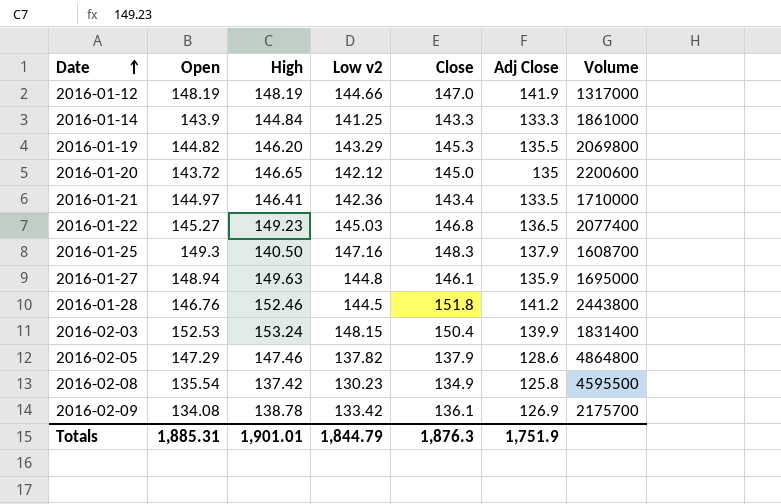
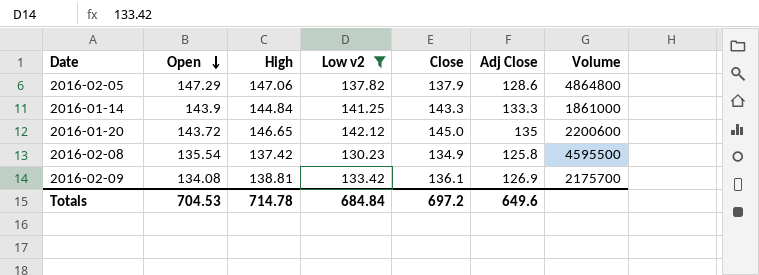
filter: none -> Low v2 <= 142.12
row order: Date ascending -> Open descending
2016-02-05 | High: 147.46 -> 147.06
2016-02-09 | High: 138.78 -> 138.81
Totals | Open: 1,885.31 -> 704.53
Totals | High: 1,901.01 -> 714.78
Totals | Low v2: 1,844.79 -> 684.84
Totals | Close: 1,876.3 -> 697.2
Totals | Adj Close: 1,751.9 -> 649.6

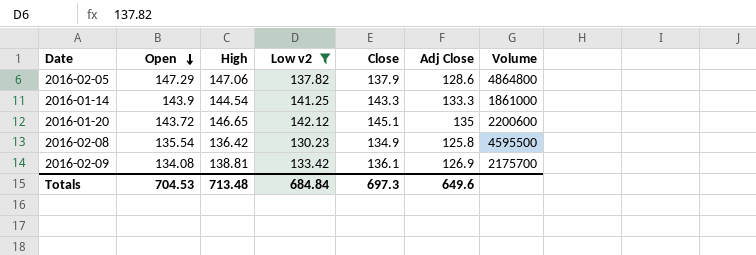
2016-01-14 | High: 144.84 -> 144.54
2016-01-20 | Close: 145.0 -> 145.1
2016-02-08 | High: 137.42 -> 136.42
Totals | High: 714.78 -> 713.48
Totals | Close: 697.2 -> 697.3

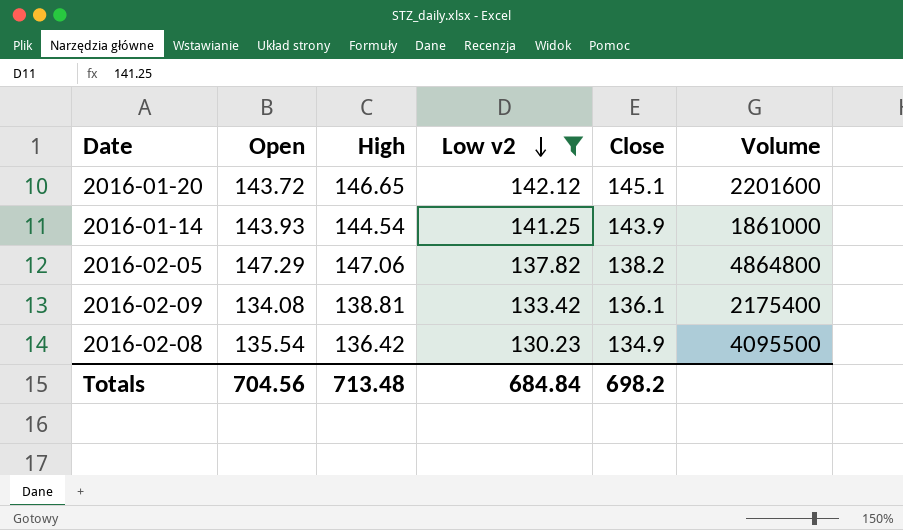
row order: Open descending -> Low v2 descending
column Adj Close | position: 6 -> none
2016-01-20 | Volume: 2200600 -> 2201600
2016-01-14 | Open: 143.9 -> 143.93
2016-01-14 | Close: 143.3 -> 143.9
2016-02-05 | Close: 137.9 -> 138.2
2016-02-09 | Volume: 2175700 -> 2175400
2016-02-08 | Volume: 4595500 -> 4095500
Totals | Open: 704.53 -> 704.56
Totals | Close: 697.3 -> 698.2

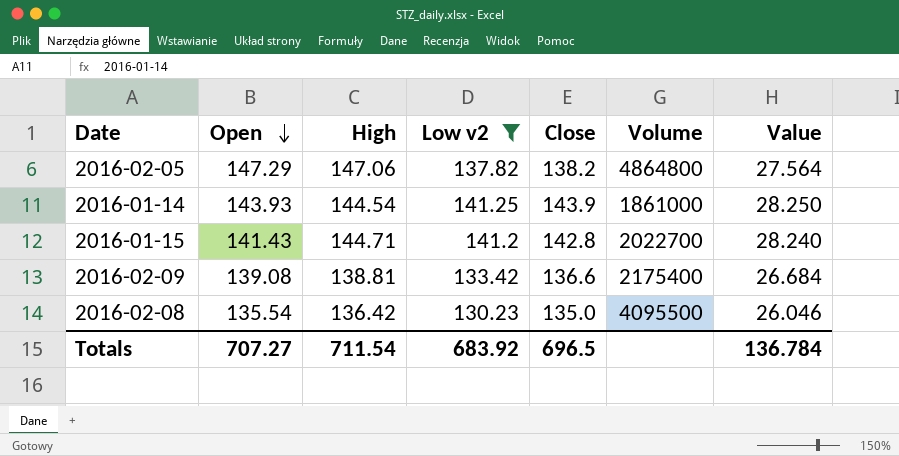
row order: Low v2 descending -> Open descending
column Value | formula: none -> [Low v2] * 0.2
row 2016-01-20: 143.72 | 146.65 | 142.12 | 145.1 | 2201600 -> none
row 2016-01-15: none -> 141.43 | 144.71 | 141.2 | 142.8 | 2022700 | 28.240
2016-02-09 | Open: 134.08 -> 139.08
2016-02-09 | Close: 136.1 -> 136.6
2016-02-08 | Close: 134.9 -> 135.0
Totals | Open: 704.56 -> 707.27
Totals | High: 713.48 -> 711.54
Totals | Low v2: 684.84 -> 683.92
Totals | Close: 698.2 -> 696.5

